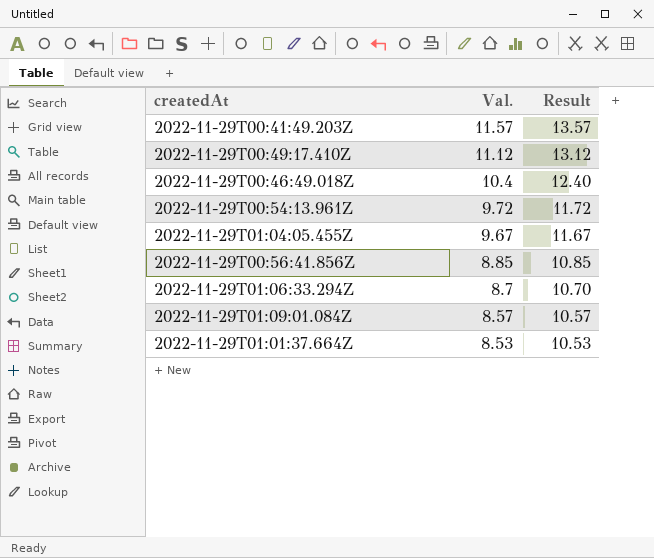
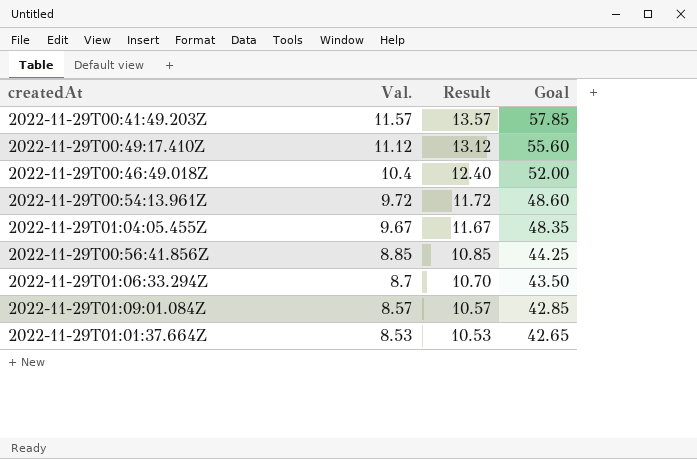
column Goal | formula: none -> [Val.] * 5

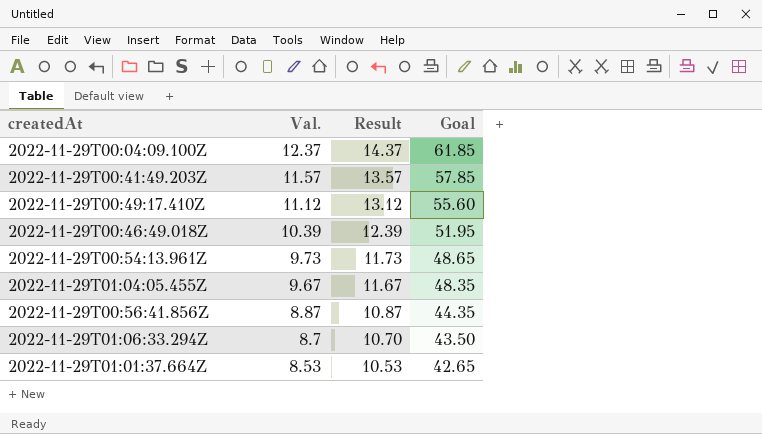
row 2022-11-29T01:09:01.084Z: 8.57 | 10.57 | 42.85 -> none
row 2022-11-29T00:04:09.100Z: none -> 12.37 | 14.37 | 61.85
2022-11-29T00:46:49.018Z | Val.: 10.4 -> 10.39
2022-11-29T00:46:49.018Z | Result: 12.40 -> 12.39
2022-11-29T00:46:49.018Z | Goal: 52.00 -> 51.95
2022-11-29T00:54:13.961Z | Val.: 9.72 -> 9.73
2022-11-29T00:54:13.961Z | Result: 11.72 -> 11.73
2022-11-29T00:54:13.961Z | Goal: 48.60 -> 48.65
2022-11-29T00:56:41.856Z | Val.: 8.85 -> 8.87
2022-11-29T00:56:41.856Z | Result: 10.85 -> 10.87
2022-11-29T00:56:41.856Z | Goal: 44.25 -> 44.35

